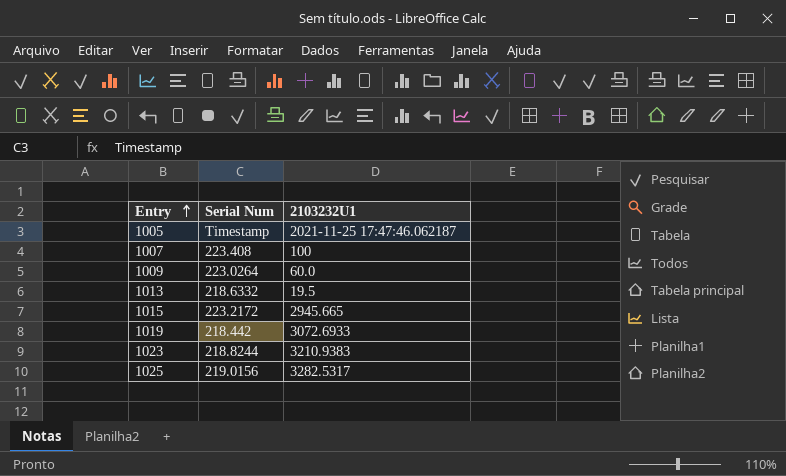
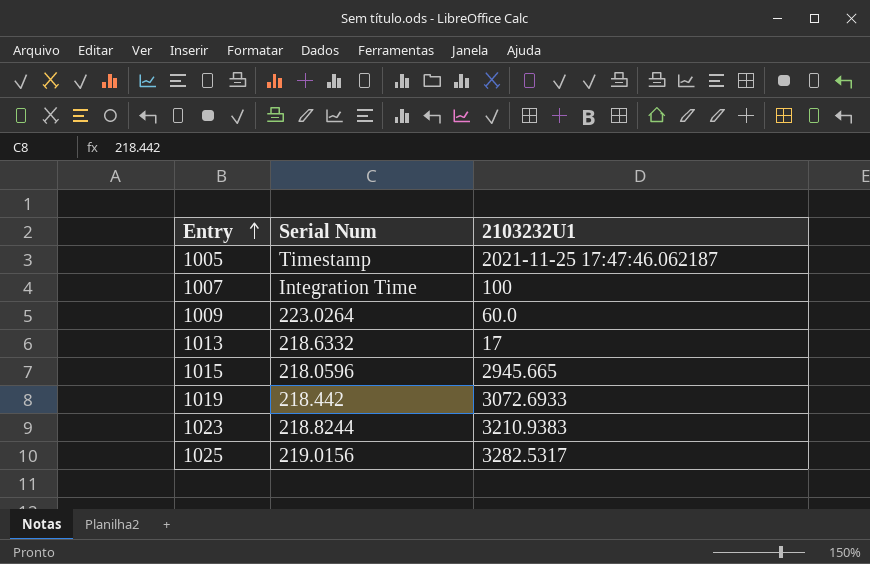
1007 | Serial Num: 223.408 -> Integration Time
1013 | 2103232U1: 19.5 -> 17
1015 | Serial Num: 223.2172 -> 218.0596

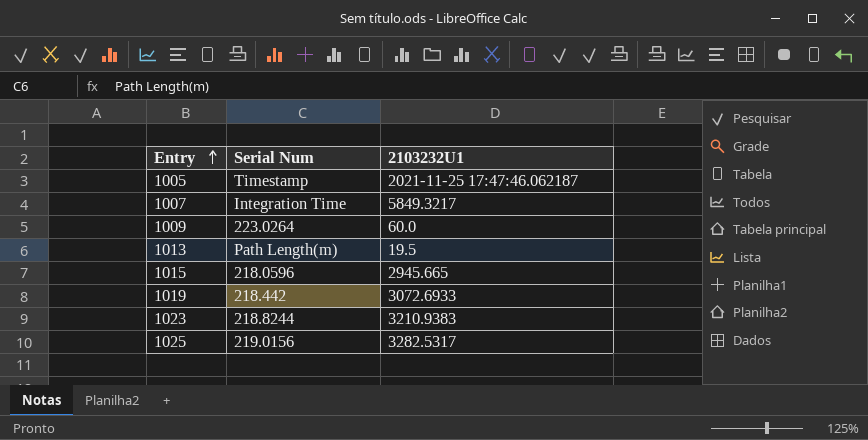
1007 | 2103232U1: 100 -> 5849.3217
1013 | Serial Num: 218.6332 -> Path Length(m)
1013 | 2103232U1: 17 -> 19.5

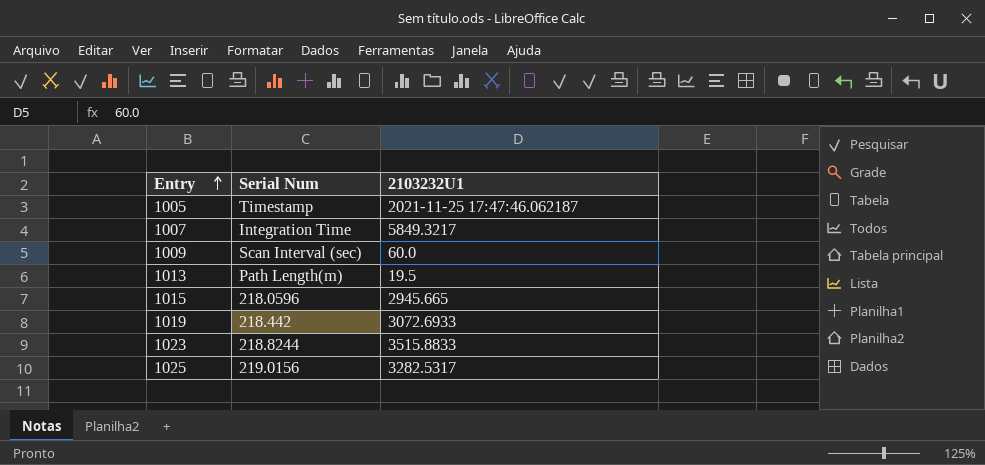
1009 | Serial Num: 223.0264 -> Scan Interval (sec)
1023 | 2103232U1: 3210.9383 -> 3515.8833

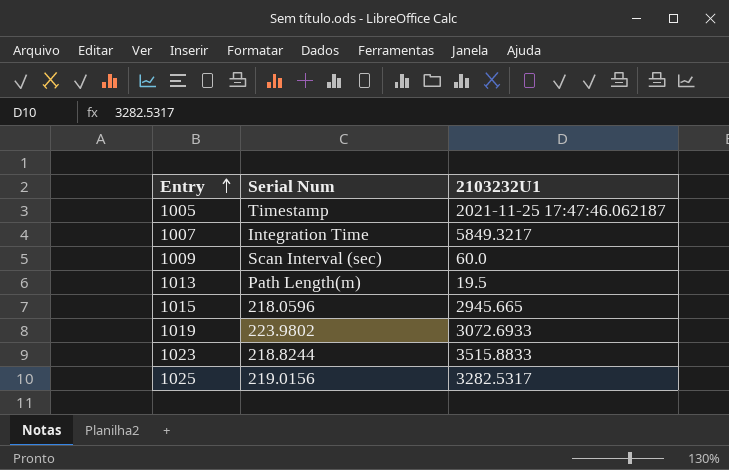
1019 | Serial Num: 218.442 -> 223.9802

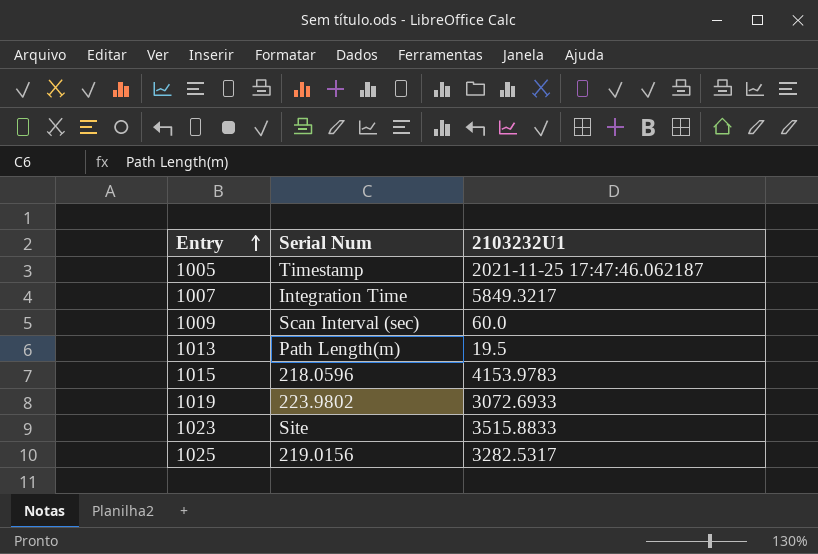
1015 | 2103232U1: 2945.665 -> 4153.9783
1023 | Serial Num: 218.8244 -> Site

